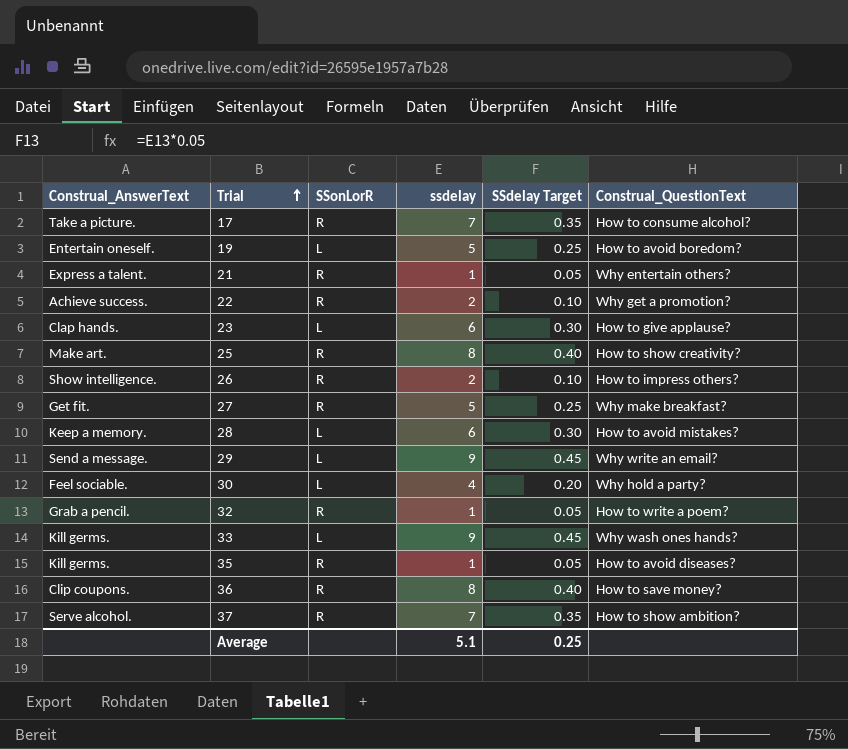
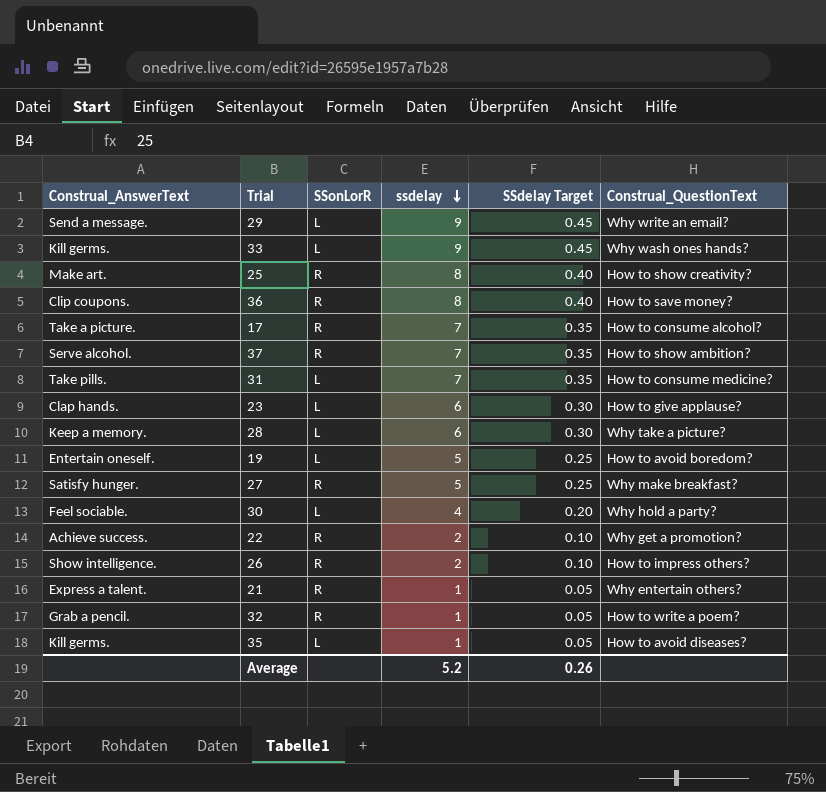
row order: Trial ascending -> ssdelay descending
row 31: none -> Take pills. | L | 7 | 0.35 | How to consume medicine?
28 | Construal_QuestionText: How to avoid mistakes? -> Why take a picture?
27 | Construal_AnswerText: Get fit. -> Satisfy hunger.
35 | SSonLorR: R -> L
Average | ssdelay: 5.1 -> 5.2
Average | SSdelay Target: 0.25 -> 0.26

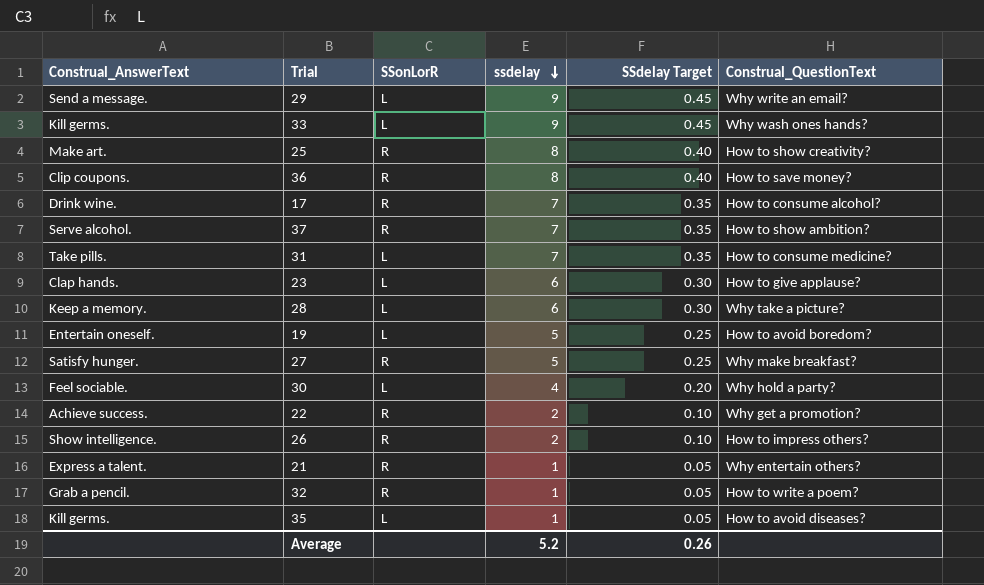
17 | Construal_AnswerText: Take a picture. -> Drink wine.

